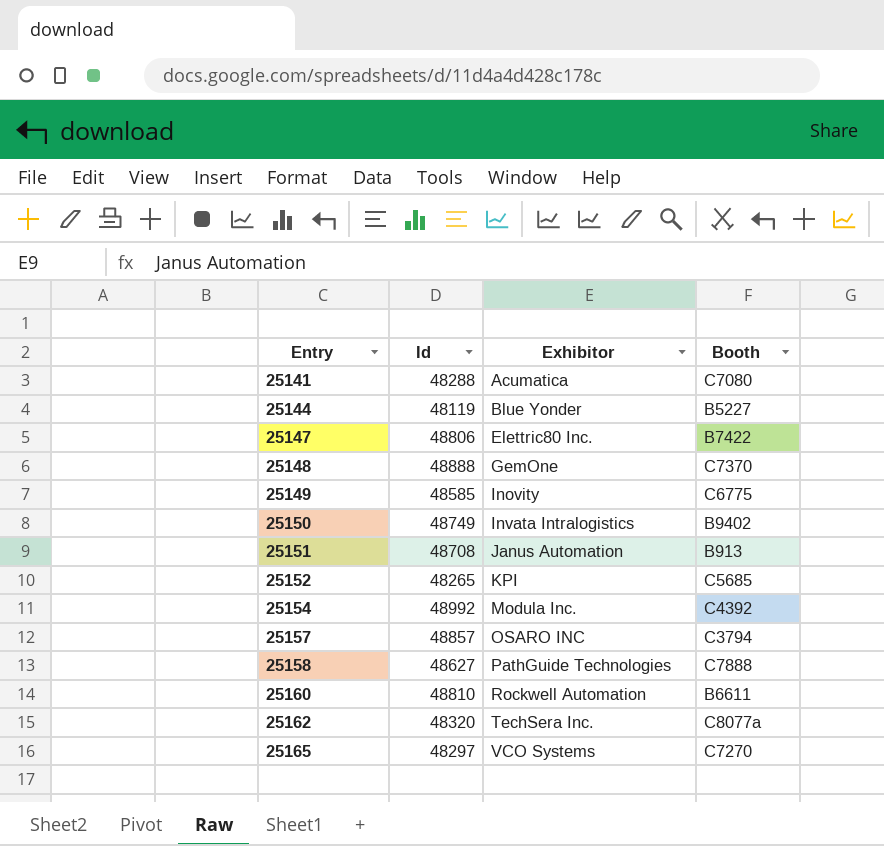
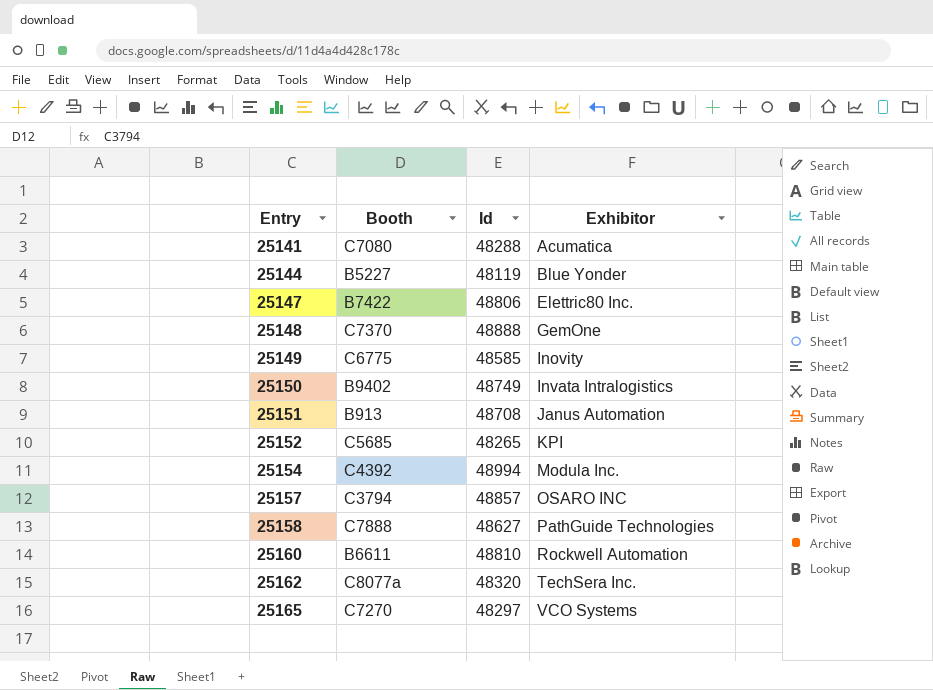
column Booth | position: 4 -> 2
25154 | Id: 48992 -> 48994

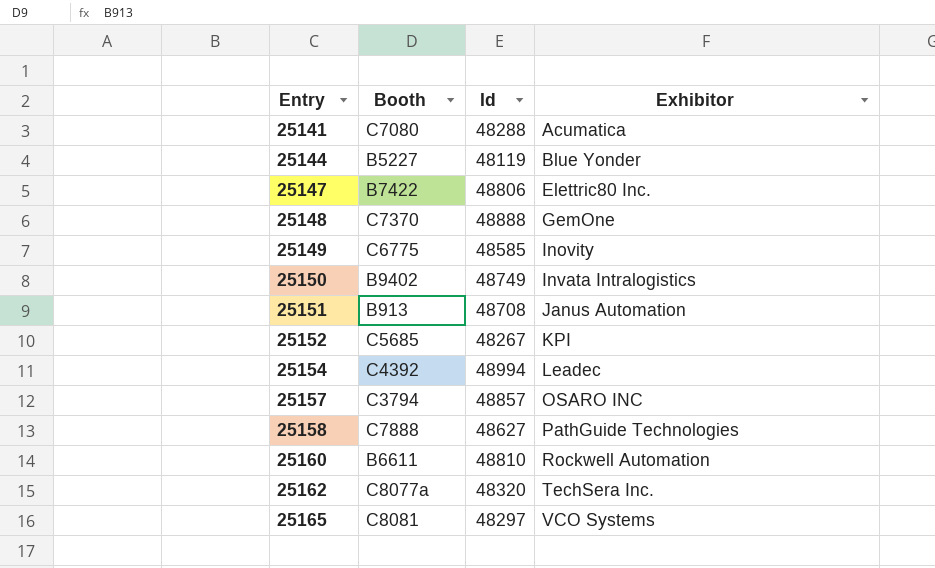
25152 | Id: 48265 -> 48267
25154 | Exhibitor: Modula Inc. -> Leadec
25165 | Booth: C7270 -> C8081

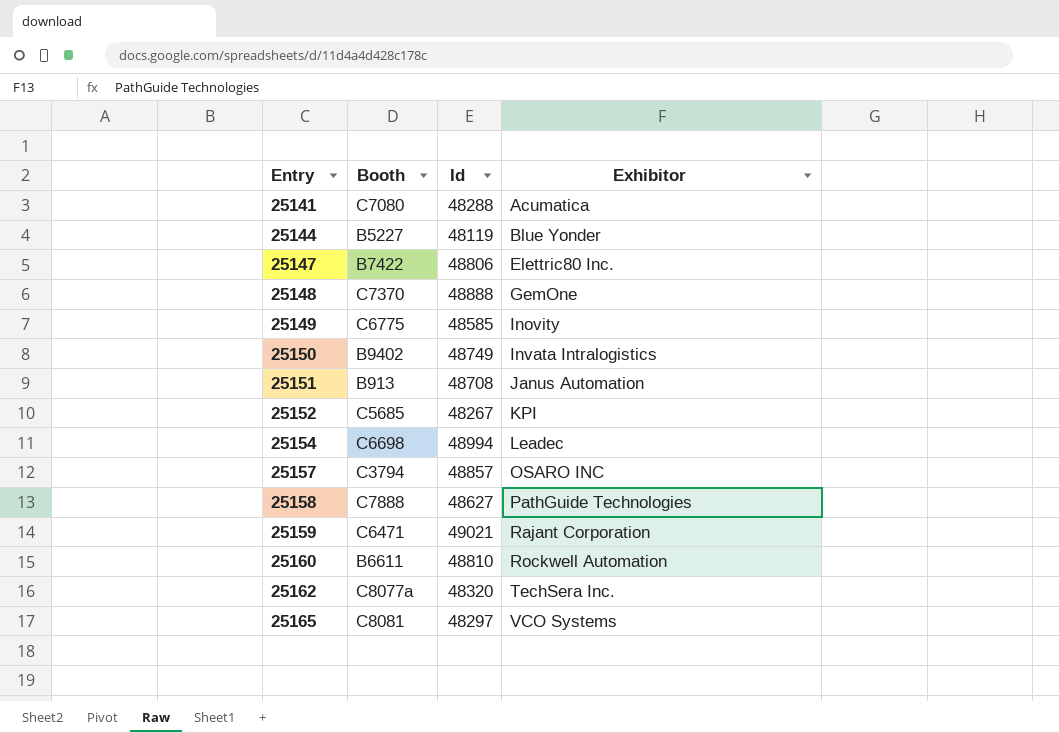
25154 | Booth: C4392 -> C6698
row 25159: none -> C6471 | 49021 | Rajant Corporation

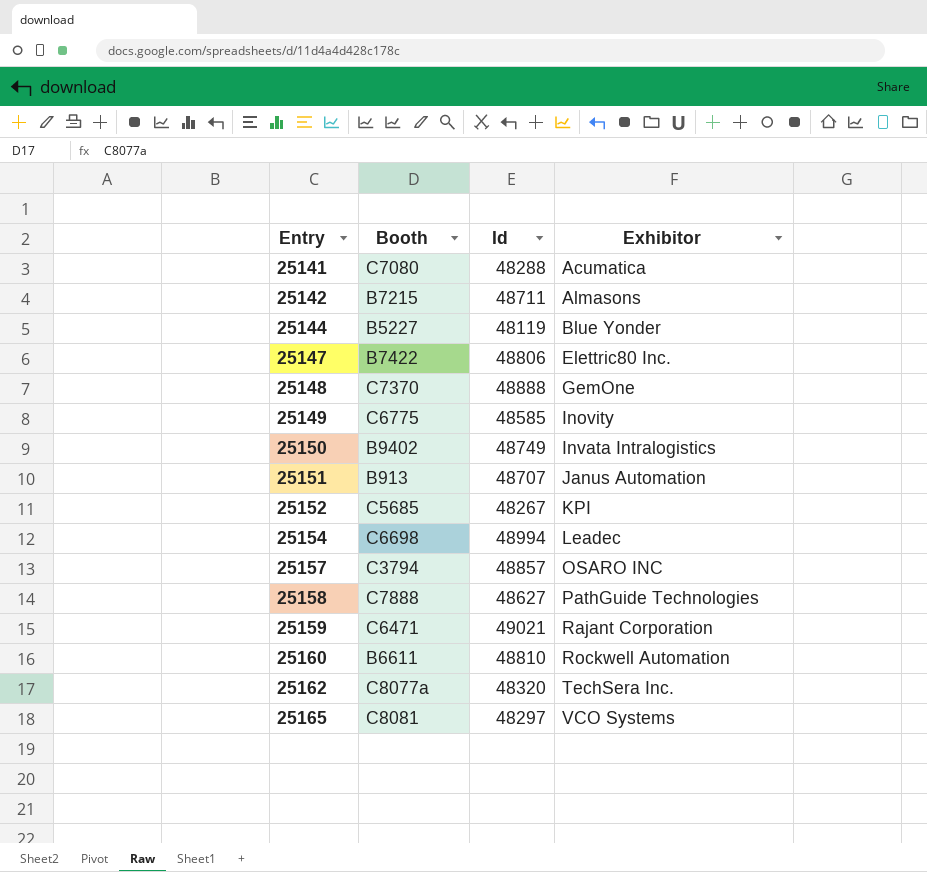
row 25142: none -> B7215 | 48711 | Almasons
25151 | Id: 48708 -> 48707

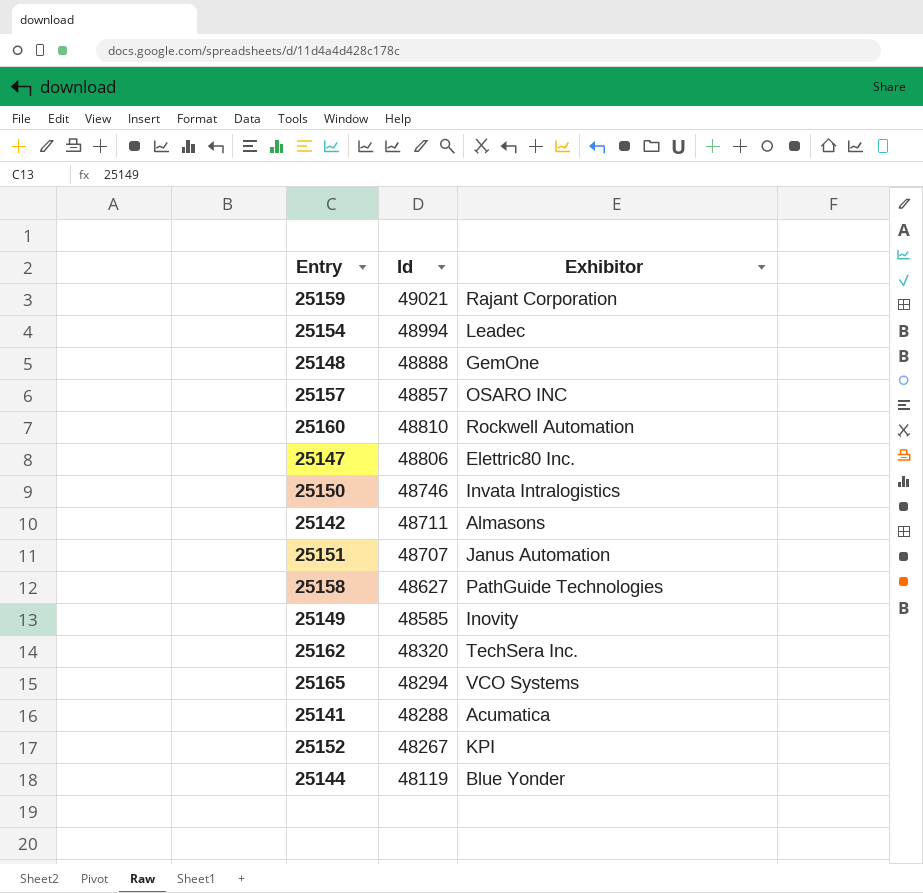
row order: Entry ascending -> Id descending
column Booth | position: 2 -> none
25150 | Id: 48749 -> 48746
25165 | Id: 48297 -> 48294

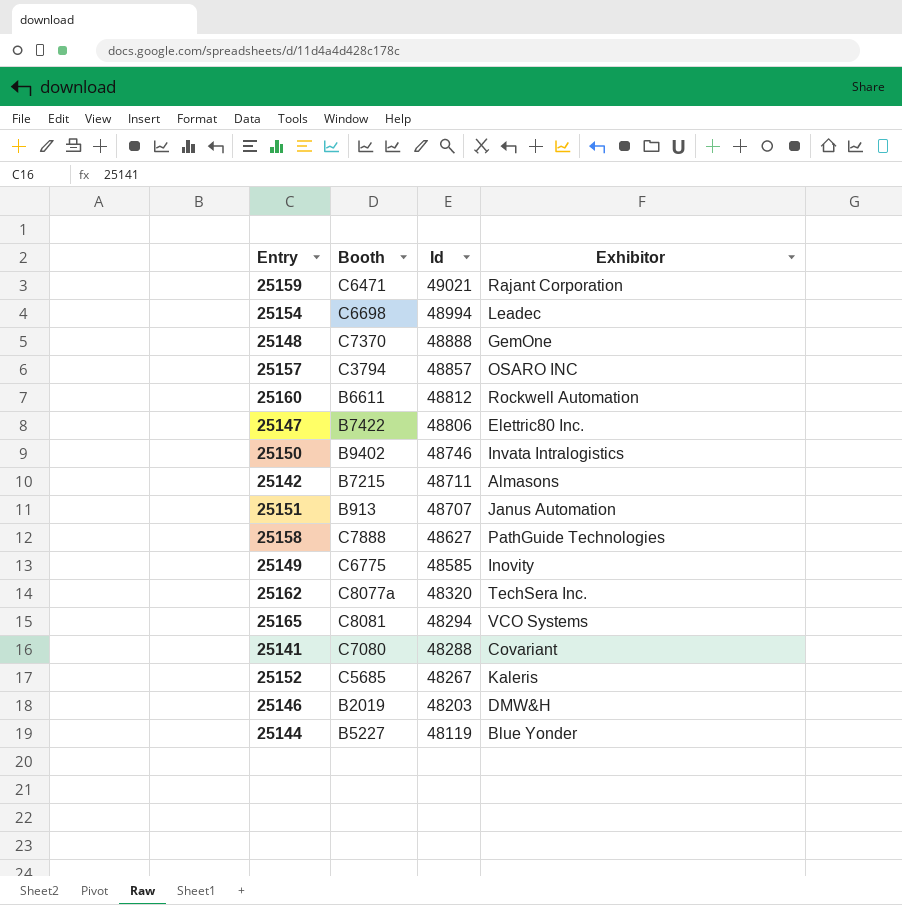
column Booth | position: none -> 2
25160 | Id: 48810 -> 48812
25141 | Exhibitor: Acumatica -> Covariant
25152 | Exhibitor: KPI -> Kaleris
row 25146: none -> B2019 | 48203 | DMW&H

